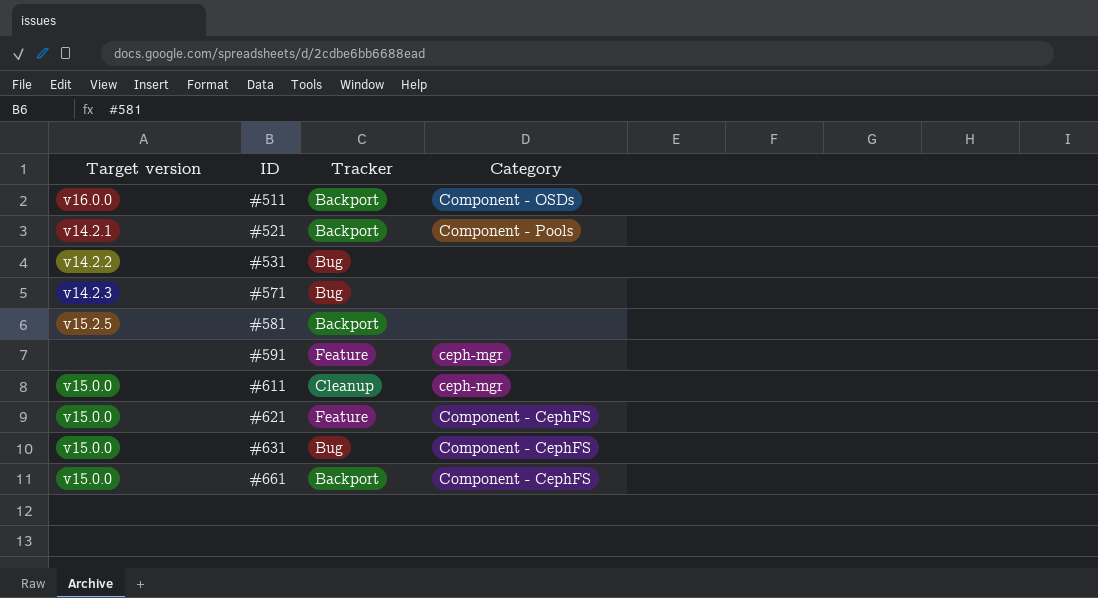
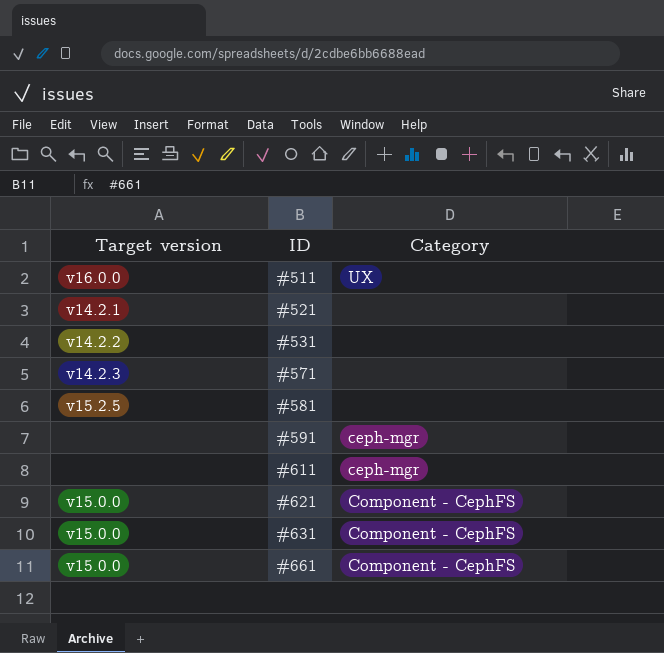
column Tracker | position: 3 -> none
#511 | Category: Component - OSDs -> UX
#521 | Category: Component - Pools -> none
#611 | Target version: v15.0.0 -> none

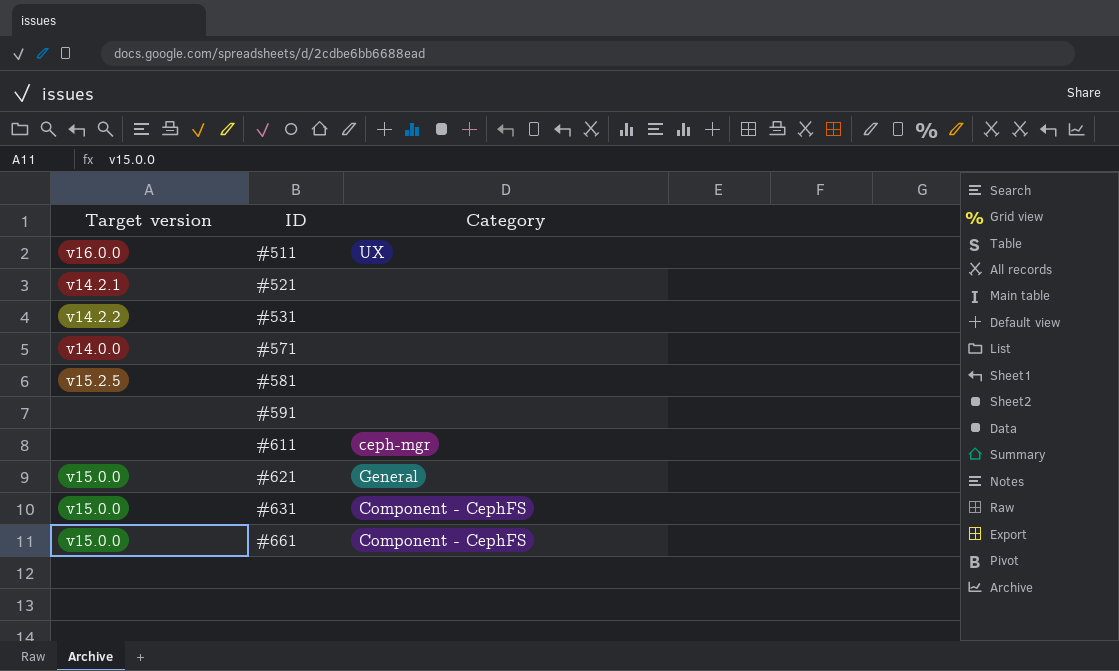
#571 | Target version: v14.2.3 -> v14.0.0
#591 | Category: ceph-mgr -> none
#621 | Category: Component - CephFS -> General

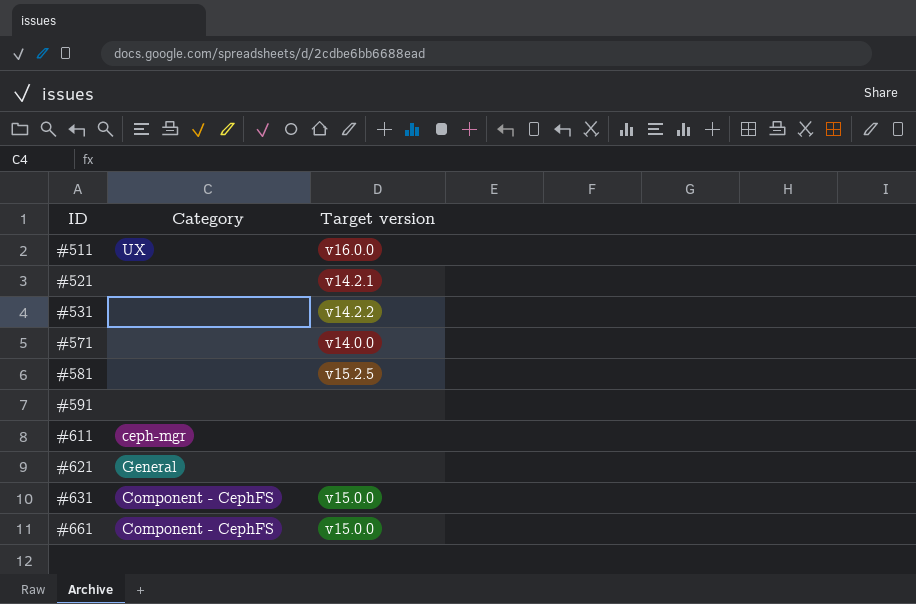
column Target version | position: 1 -> 3
#621 | Target version: v15.0.0 -> none

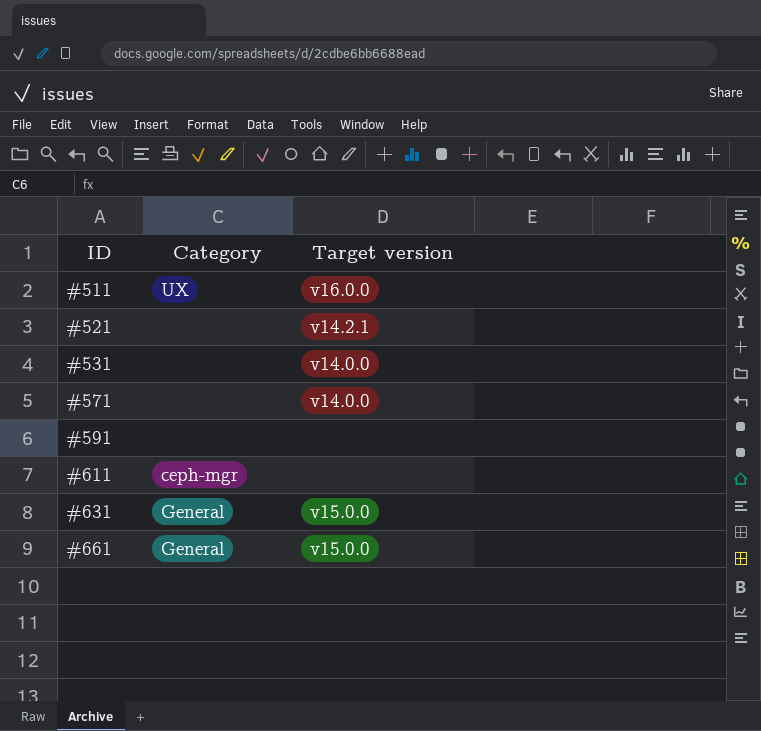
row #581: none | v15.2.5 -> none
row #621: General | none -> none
#531 | Target version: v14.2.2 -> v14.0.0
#631 | Category: Component - CephFS -> General
#661 | Category: Component - CephFS -> General

